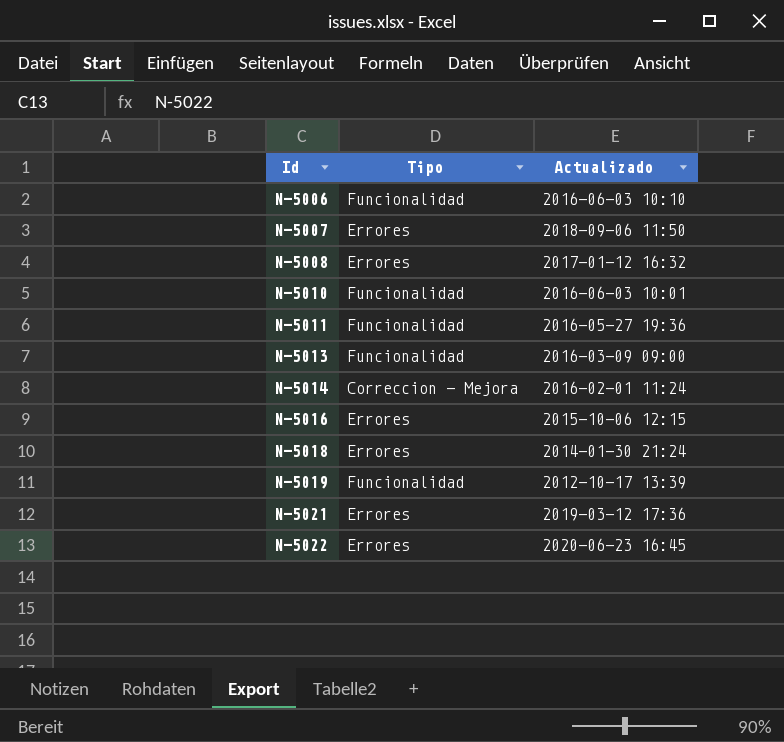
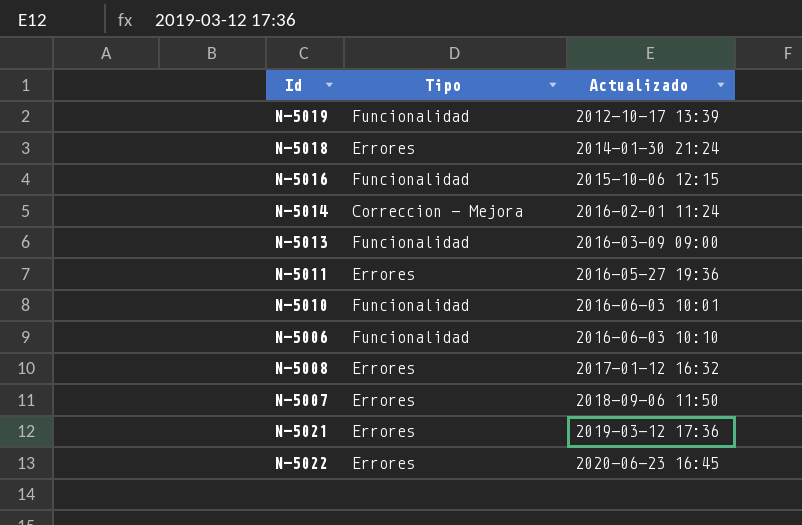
row order: Id ascending -> Actualizado ascending
N-5016 | Tipo: Errores -> Funcionalidad
N-5011 | Tipo: Funcionalidad -> Errores

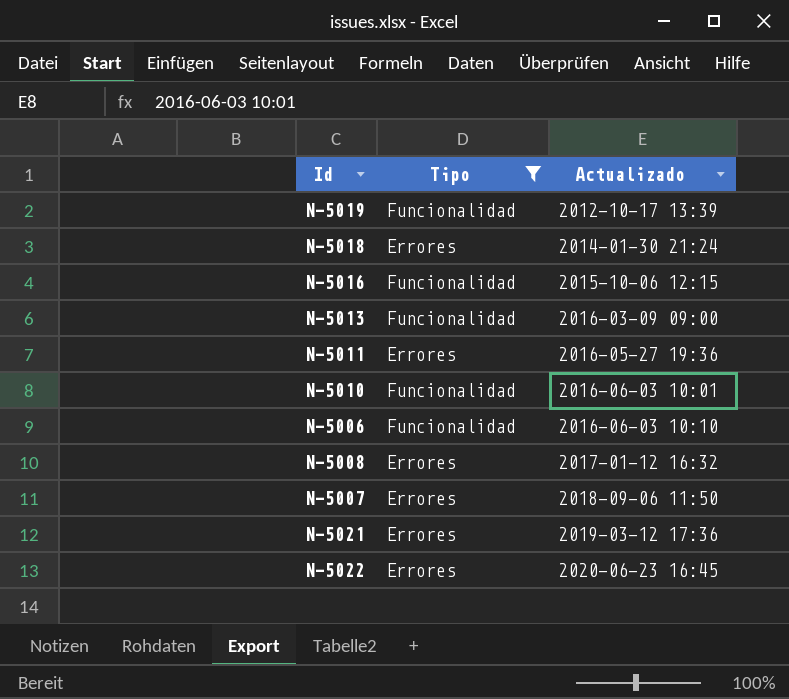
filter: none -> Tipo != Correccion - Mejora

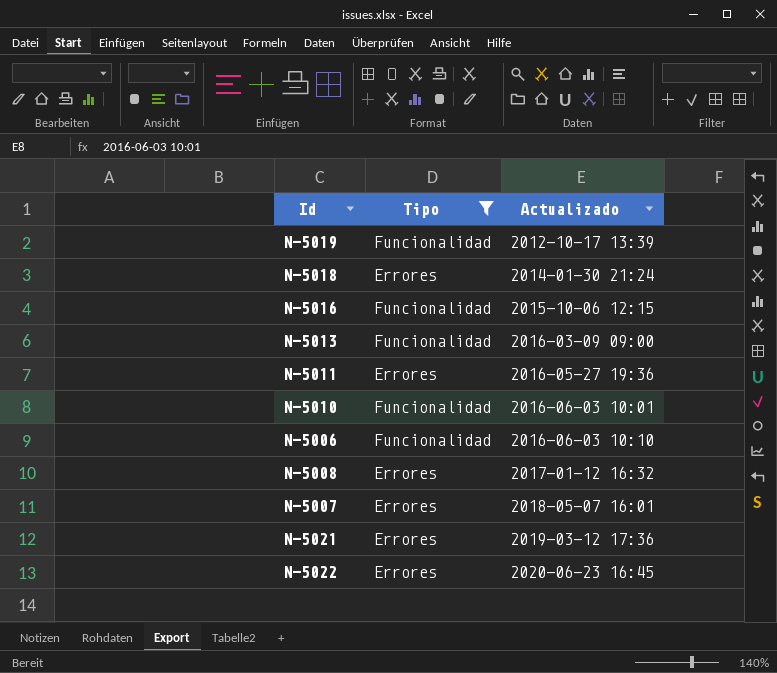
N-5007 | Actualizado: 2018-09-06 11:50 -> 2018-05-07 16:01

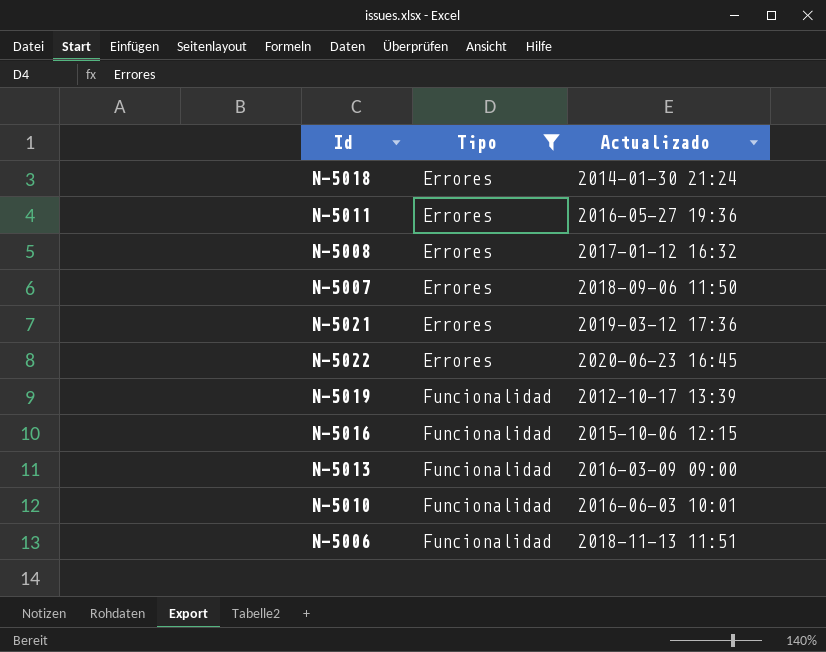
row order: Actualizado ascending -> Tipo ascending
N-5007 | Actualizado: 2018-05-07 16:01 -> 2018-09-06 11:50
N-5006 | Actualizado: 2016-06-03 10:10 -> 2018-11-13 11:51

